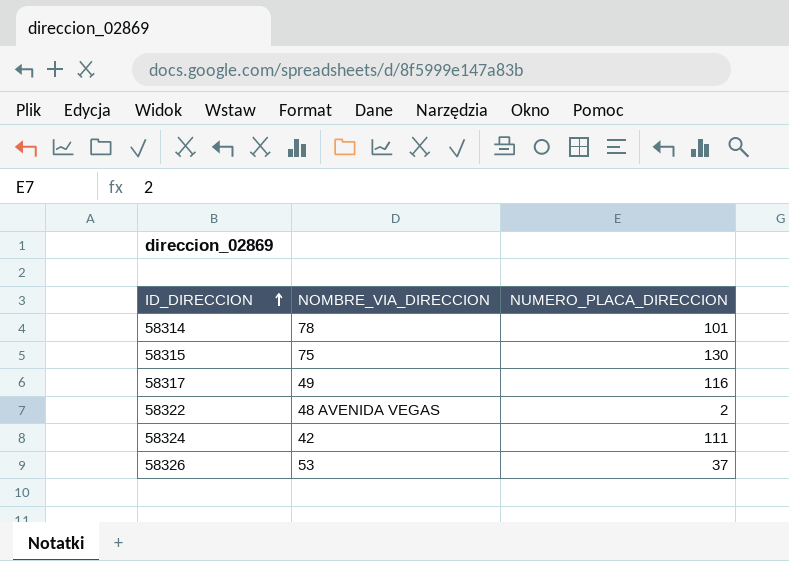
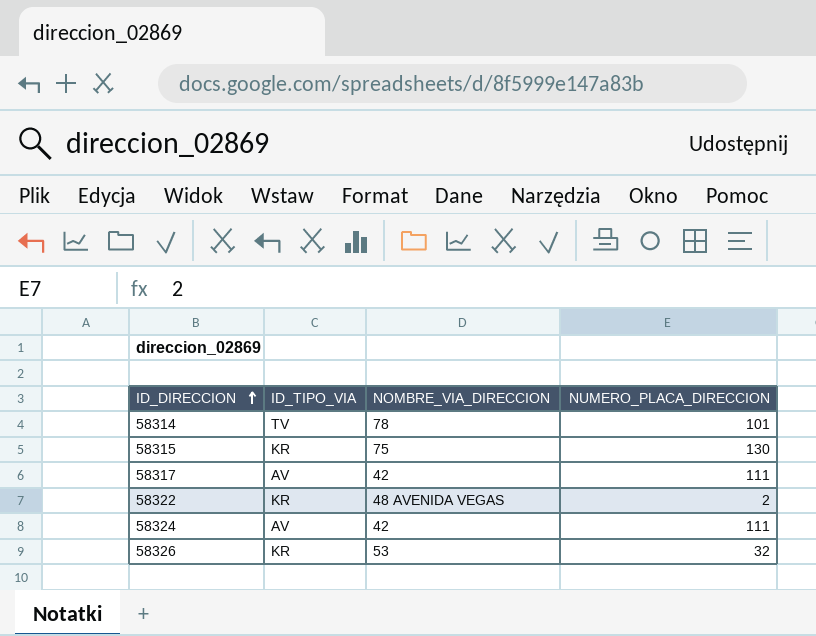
column ID_TIPO_VIA | position: none -> 2
58317 | NOMBRE_VIA_DIRECCION: 49 -> 42
58317 | NUMERO_PLACA_DIRECCION: 116 -> 111
58326 | NUMERO_PLACA_DIRECCION: 37 -> 32

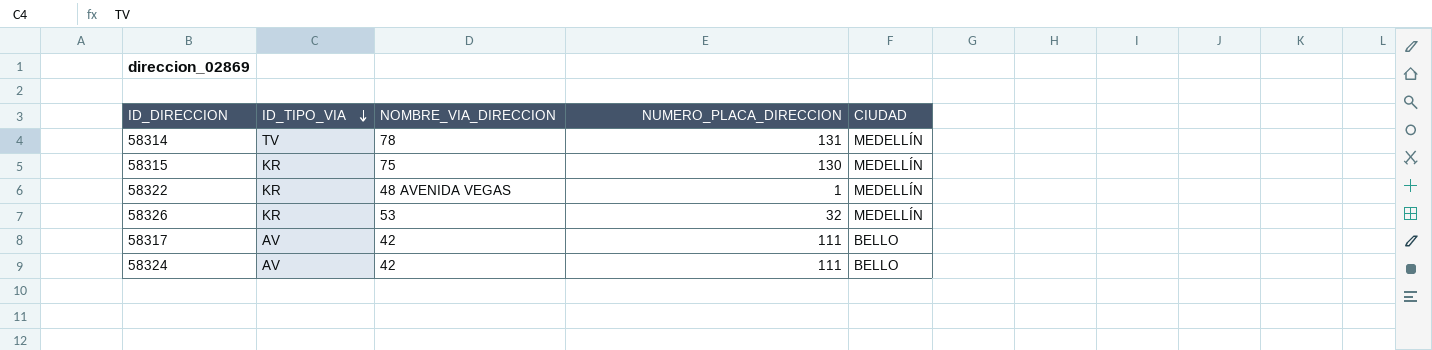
row order: ID_DIRECCION ascending -> ID_TIPO_VIA descending
column CIUDAD | position: none -> 5
58314 | NUMERO_PLACA_DIRECCION: 101 -> 131
58322 | NUMERO_PLACA_DIRECCION: 2 -> 1

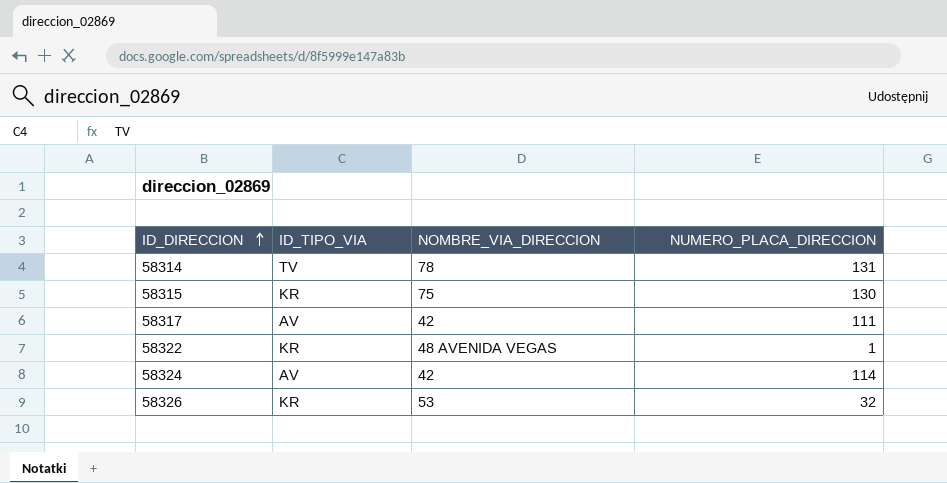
row order: ID_TIPO_VIA descending -> ID_DIRECCION ascending
column CIUDAD | position: 5 -> none
58324 | NUMERO_PLACA_DIRECCION: 111 -> 114

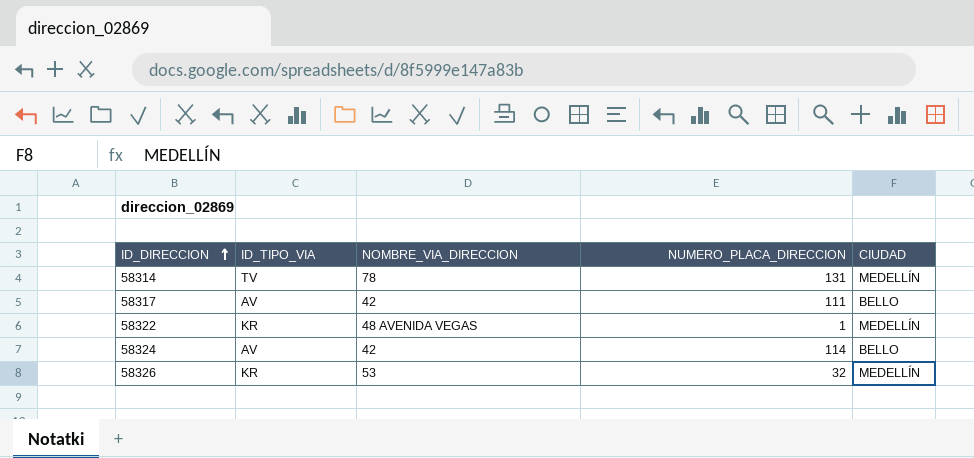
column CIUDAD | position: none -> 5
row 58315: KR | 75 | 130 -> none

